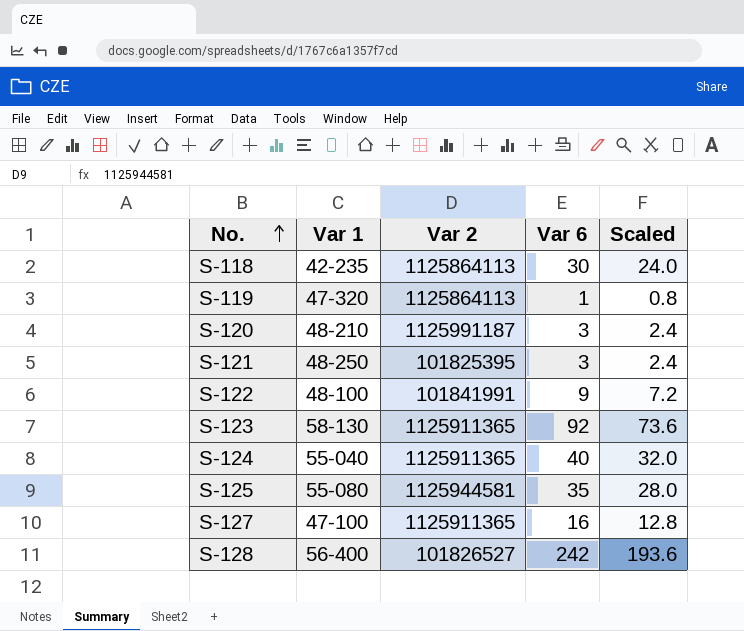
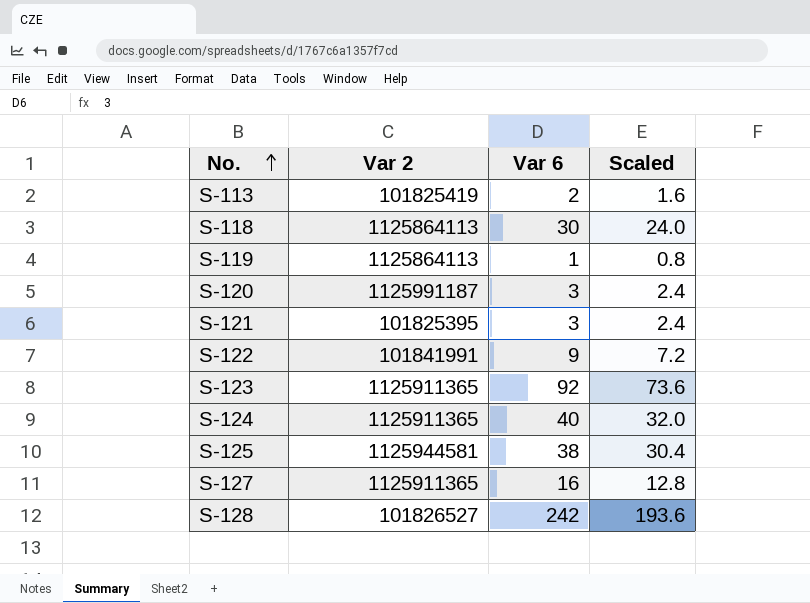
column Var 1 | position: 2 -> none
row S-113: none -> 101825419 | 2 | 1.6
S-125 | Var 6: 35 -> 38
S-125 | Scaled: 28.0 -> 30.4

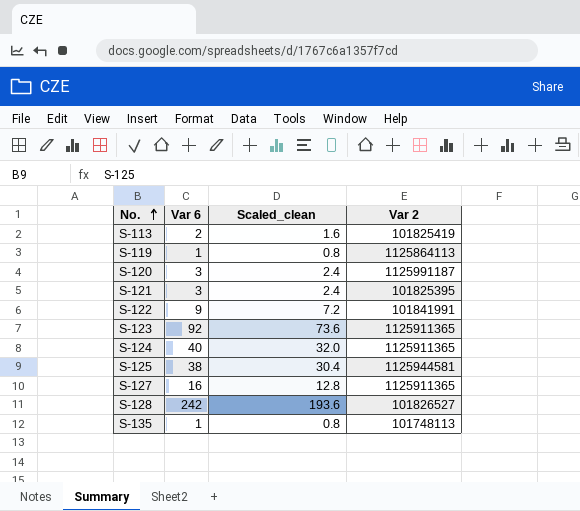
column name: Scaled -> Scaled_clean
column Var 2 | position: 2 -> 4
row S-118: 1125864113 | 30 | 24.0 -> none
row S-135: none -> 1 | 0.8 | 101748113

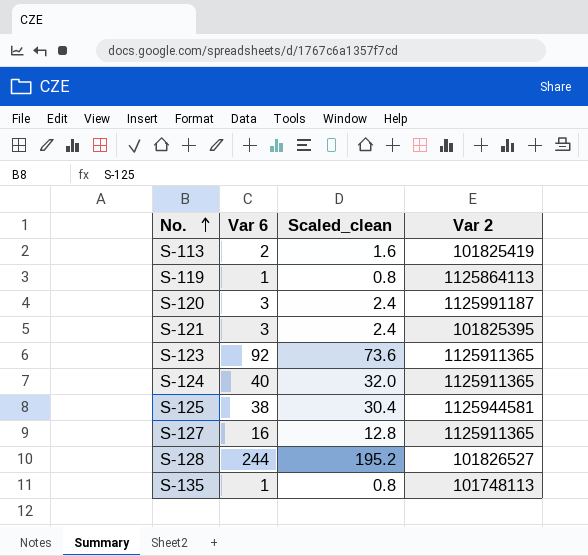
row S-122: 9 | 7.2 | 101841991 -> none
S-128 | Var 6: 242 -> 244
S-128 | Scaled_clean: 193.6 -> 195.2

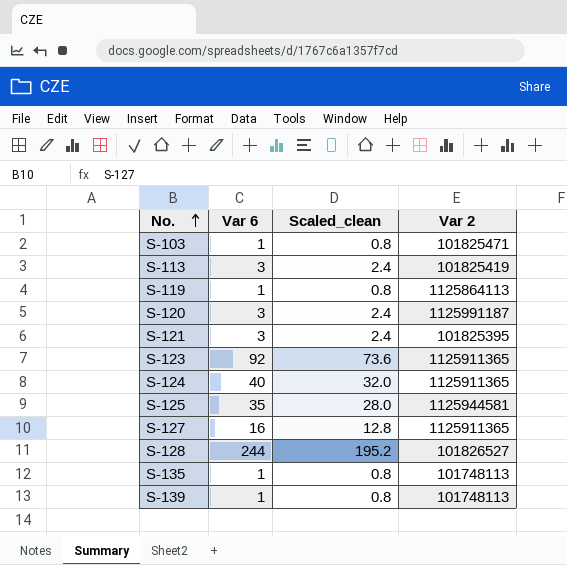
row S-103: none -> 1 | 0.8 | 101825471
S-113 | Var 6: 2 -> 3
S-113 | Scaled_clean: 1.6 -> 2.4
S-125 | Var 6: 38 -> 35
S-125 | Scaled_clean: 30.4 -> 28.0
row S-139: none -> 1 | 0.8 | 101748113

